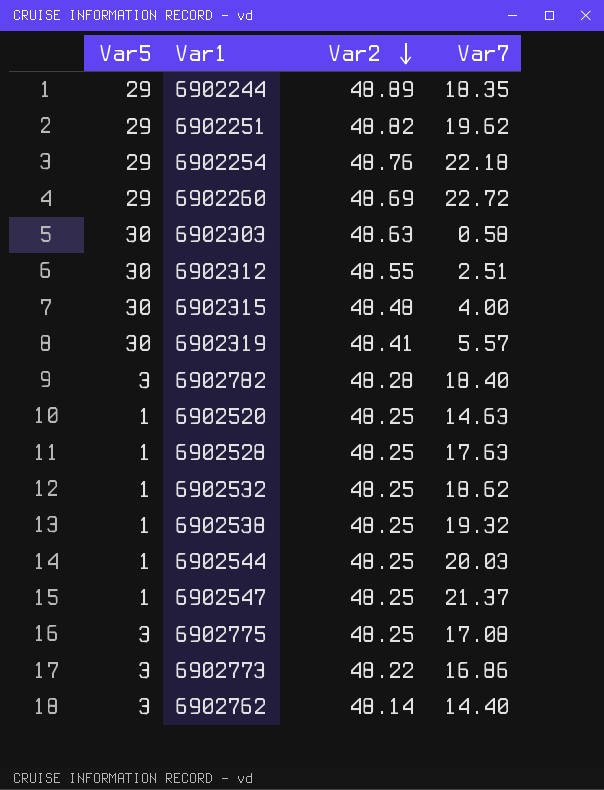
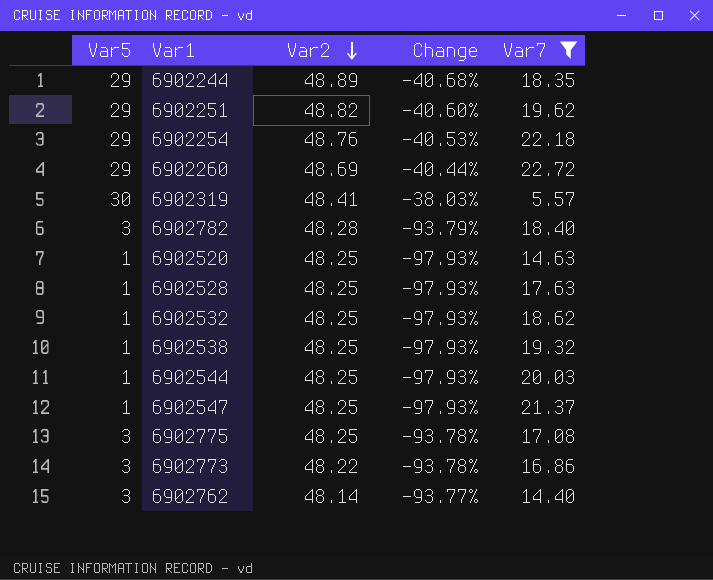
filter: none -> Var7 >= 5.57
column Change | formula: none -> ([Var5] - [Var2]) / [Var2]

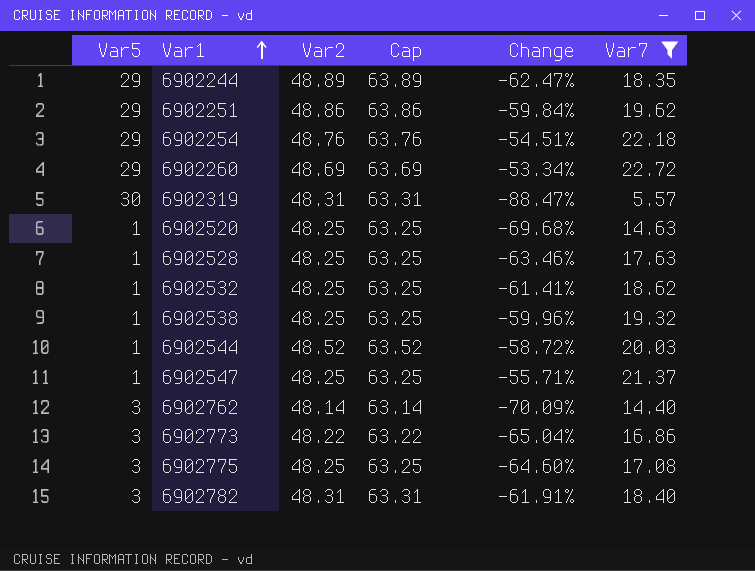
row order: Var2 descending -> Var1 ascending
column Cap | formula: none -> [Var2] + 15
column Change | formula: ([Var5] - [Var2]) / [Var2] -> ([Var7] - [Var2]) / [Var2]
6902251 | Var2: 48.82 -> 48.86
6902319 | Var2: 48.41 -> 48.31
6902544 | Var2: 48.25 -> 48.52
6902782 | Var2: 48.28 -> 48.31

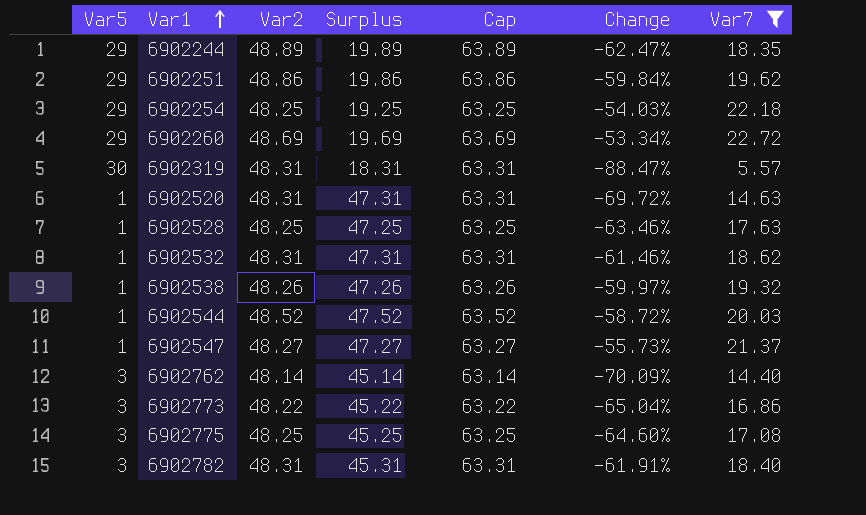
column Surplus | formula: none -> [Var2] - [Var5]
6902254 | Var2: 48.76 -> 48.25
6902254 | Cap: 63.76 -> 63.25
6902254 | Change: -54.51% -> -54.03%
6902520 | Var2: 48.25 -> 48.31
6902520 | Cap: 63.25 -> 63.31
6902520 | Change: -69.68% -> -69.72%
6902532 | Var2: 48.25 -> 48.31
6902532 | Cap: 63.25 -> 63.31
6902532 | Change: -61.41% -> -61.46%
6902538 | Var2: 48.25 -> 48.26
6902538 | Cap: 63.25 -> 63.26
6902538 | Change: -59.96% -> -59.97%
6902547 | Var2: 48.25 -> 48.27
6902547 | Cap: 63.25 -> 63.27
6902547 | Change: -55.71% -> -55.73%

